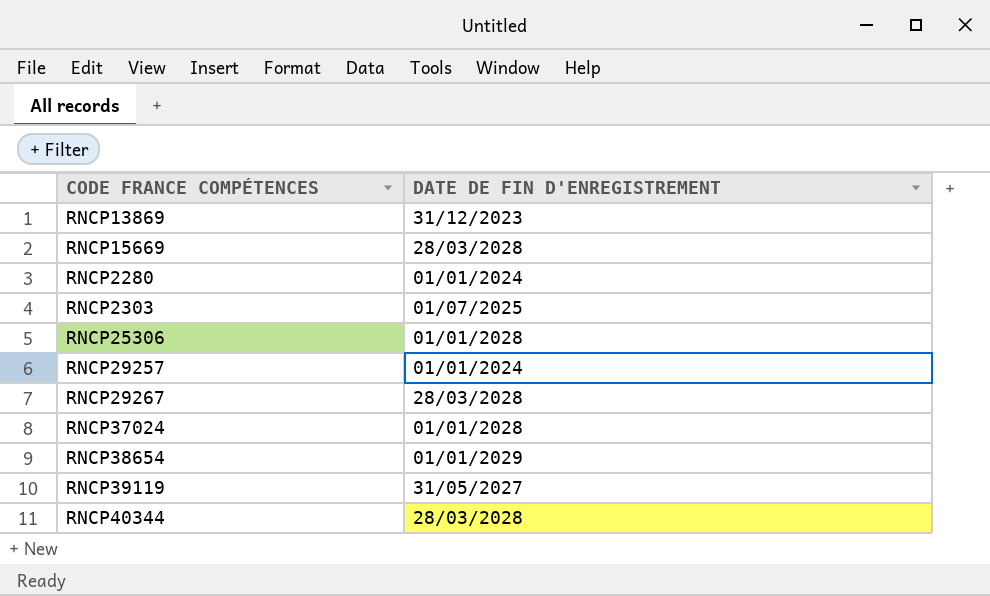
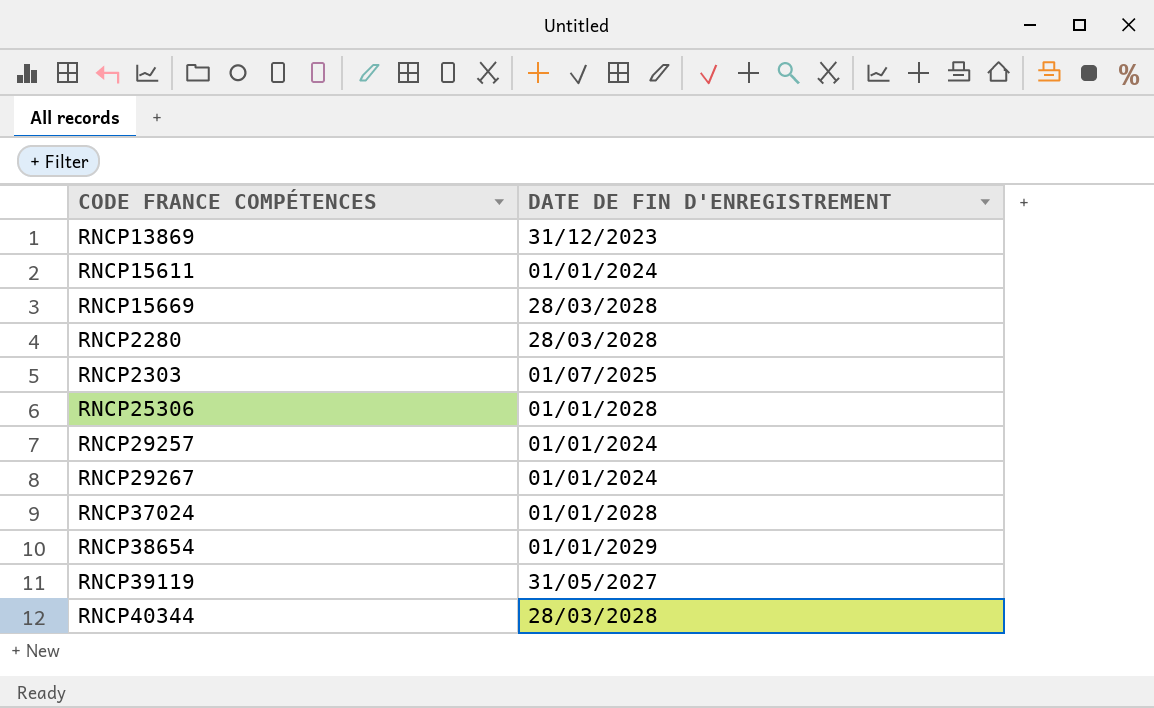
row RNCP15611: none -> 01/01/2024
RNCP2280 | DATE DE FIN D'ENREGISTREMENT: 01/01/2024 -> 28/03/2028
RNCP29267 | DATE DE FIN D'ENREGISTREMENT: 28/03/2028 -> 01/01/2024

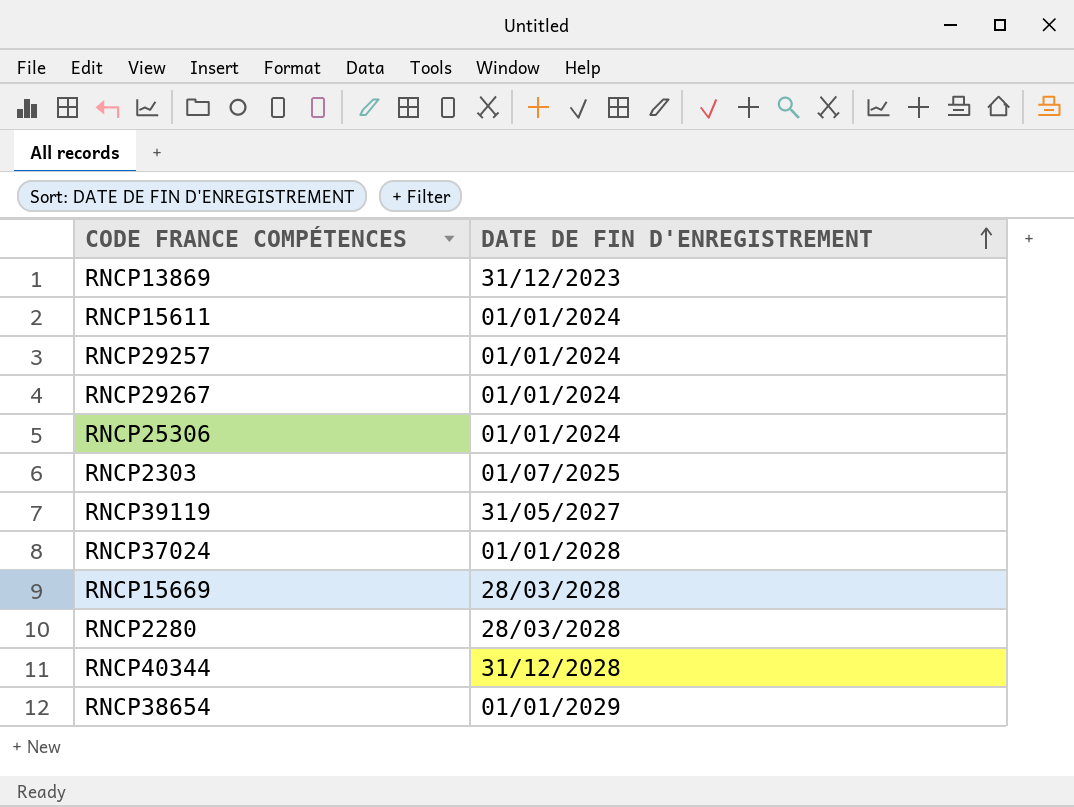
row order: none -> DATE DE FIN D'ENREGISTREMENT ascending
RNCP25306 | DATE DE FIN D'ENREGISTREMENT: 01/01/2028 -> 01/01/2024
RNCP40344 | DATE DE FIN D'ENREGISTREMENT: 28/03/2028 -> 31/12/2028

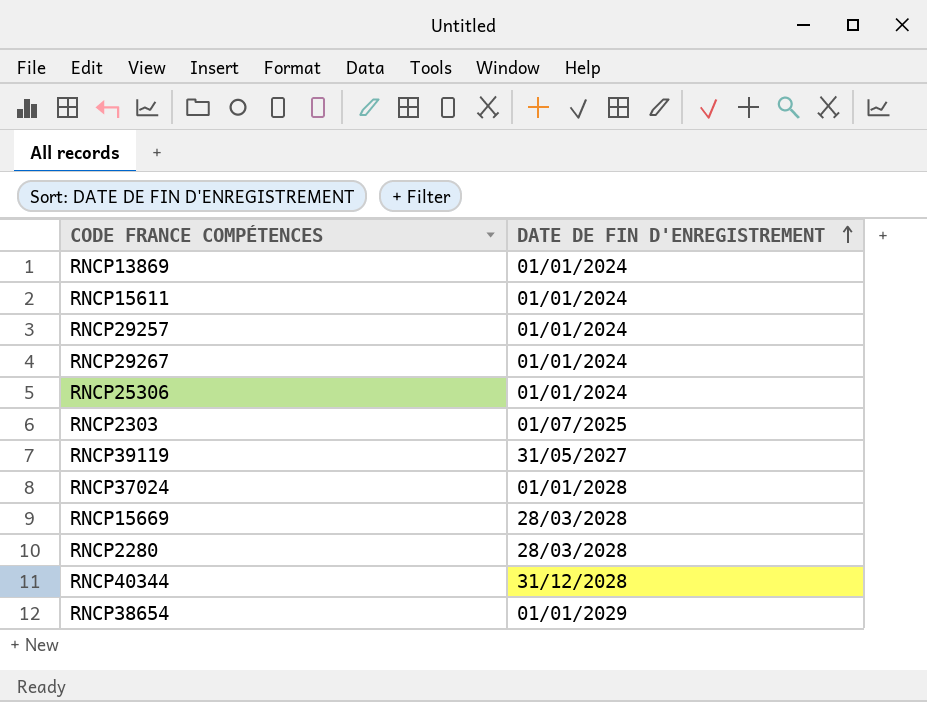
RNCP13869 | DATE DE FIN D'ENREGISTREMENT: 31/12/2023 -> 01/01/2024

